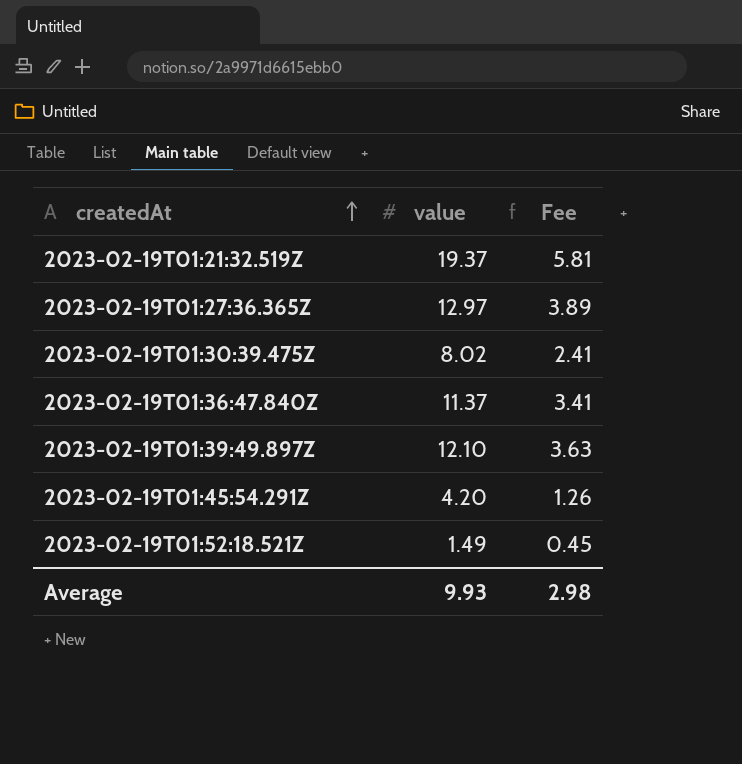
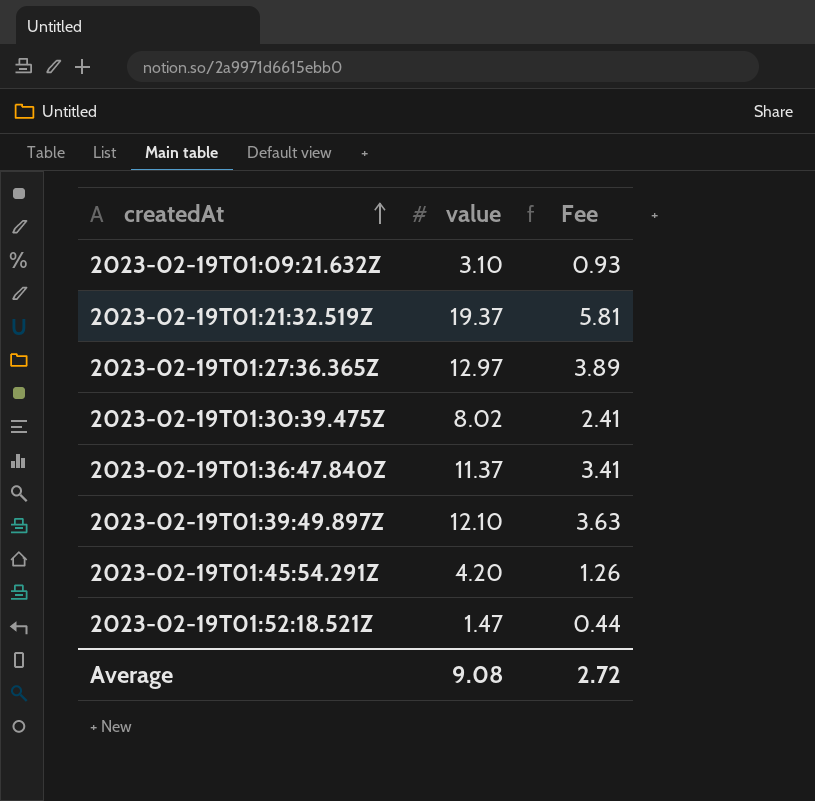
row 2023-02-19T01:09:21.632Z: none -> 3.10 | 0.93
2023-02-19T01:52:18.521Z | value: 1.49 -> 1.47
2023-02-19T01:52:18.521Z | Fee: 0.45 -> 0.44
Average | value: 9.93 -> 9.08
Average | Fee: 2.98 -> 2.72

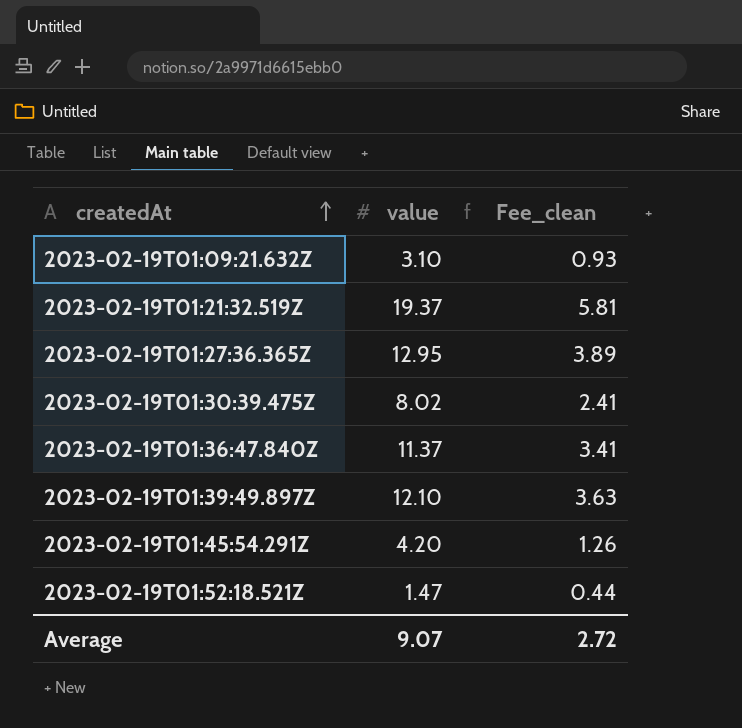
column name: Fee -> Fee_clean
2023-02-19T01:27:36.365Z | value: 12.97 -> 12.95
Average | value: 9.08 -> 9.07

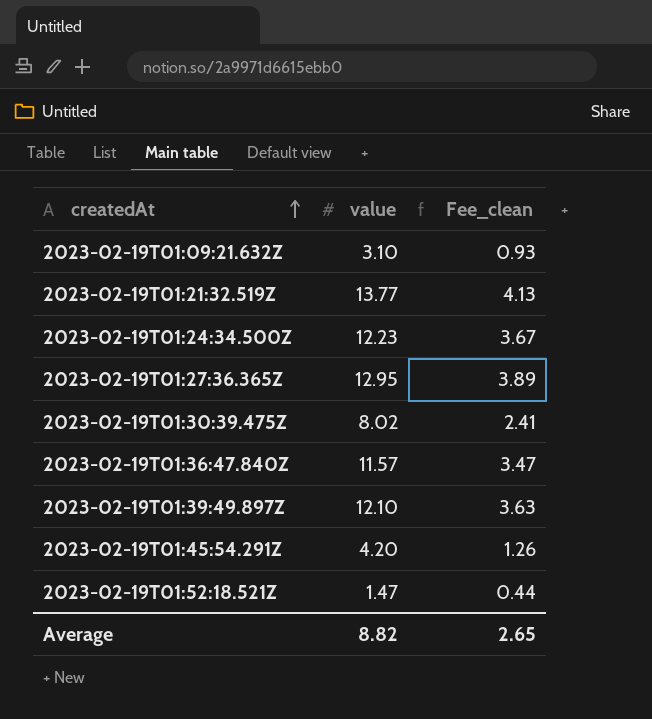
2023-02-19T01:21:32.519Z | value: 19.37 -> 13.77
2023-02-19T01:21:32.519Z | Fee_clean: 5.81 -> 4.13
row 2023-02-19T01:24:34.500Z: none -> 12.23 | 3.67
2023-02-19T01:36:47.840Z | value: 11.37 -> 11.57
2023-02-19T01:36:47.840Z | Fee_clean: 3.41 -> 3.47
Average | value: 9.07 -> 8.82
Average | Fee_clean: 2.72 -> 2.65

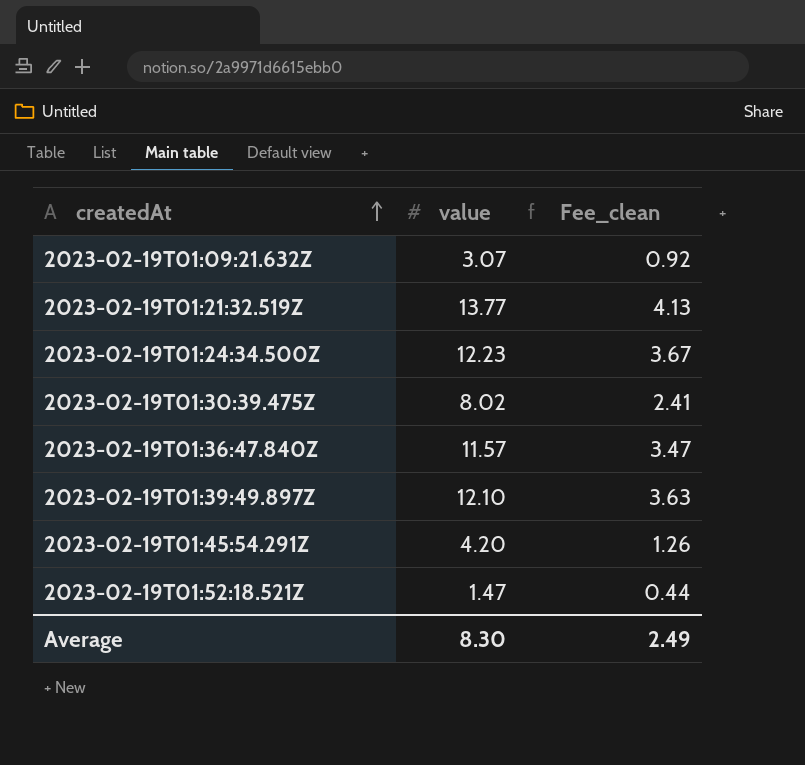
row 2023-02-19T01:27:36.365Z: 12.95 | 3.89 -> none
2023-02-19T01:09:21.632Z | value: 3.10 -> 3.07
2023-02-19T01:09:21.632Z | Fee_clean: 0.93 -> 0.92
Average | value: 8.82 -> 8.30
Average | Fee_clean: 2.65 -> 2.49

